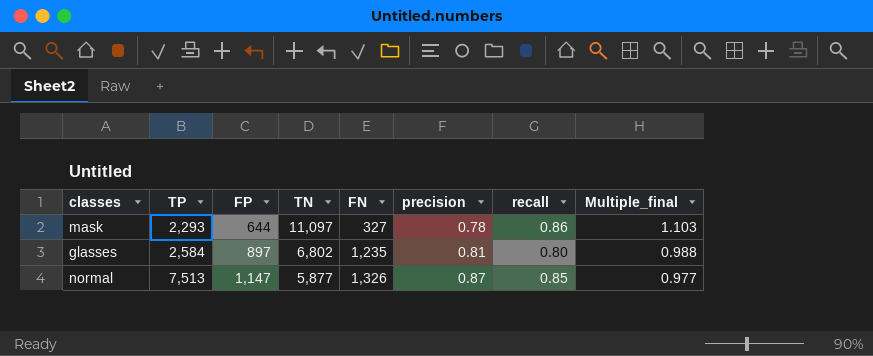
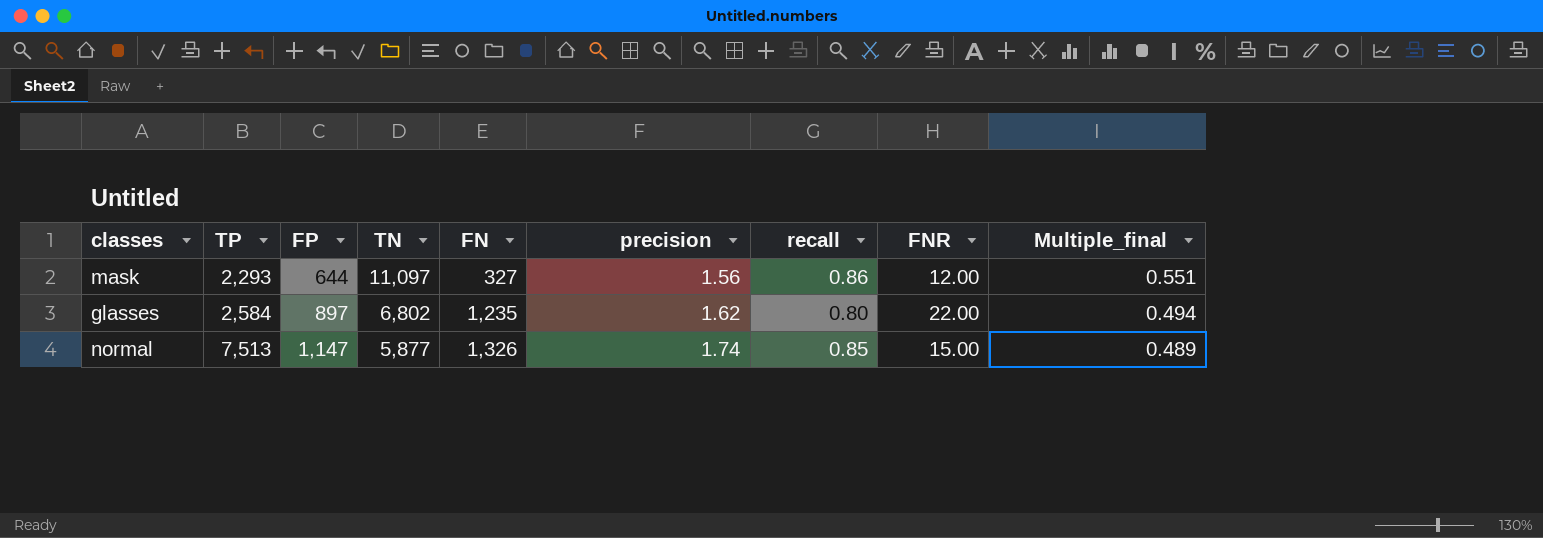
column FNR | position: none -> 8
mask | precision: 0.78 -> 1.56
mask | Multiple_final: 1.103 -> 0.551
glasses | precision: 0.81 -> 1.62
glasses | Multiple_final: 0.988 -> 0.494
normal | precision: 0.87 -> 1.74
normal | Multiple_final: 0.977 -> 0.489

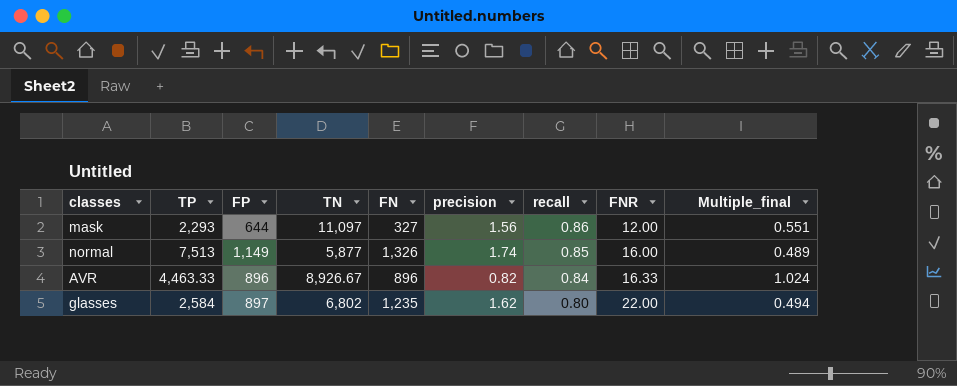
row order: TP ascending -> recall descending
normal | FP: 1,147 -> 1,149
normal | FNR: 15.00 -> 16.00
row AVR: none -> 4,463.33 | 896 | 8,926.67 | 896 | 0.82 | 0.84 | 16.33 | 1.024

